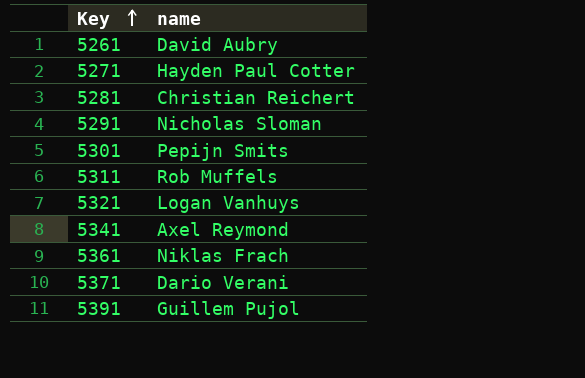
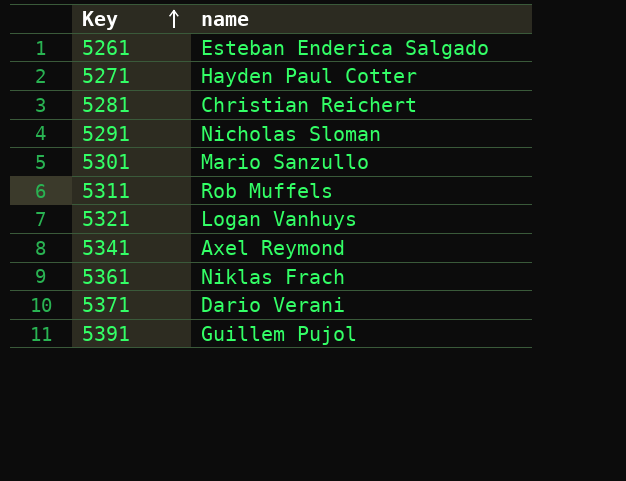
5261 | name: David Aubry -> Esteban Enderica Salgado
5301 | name: Pepijn Smits -> Mario Sanzullo

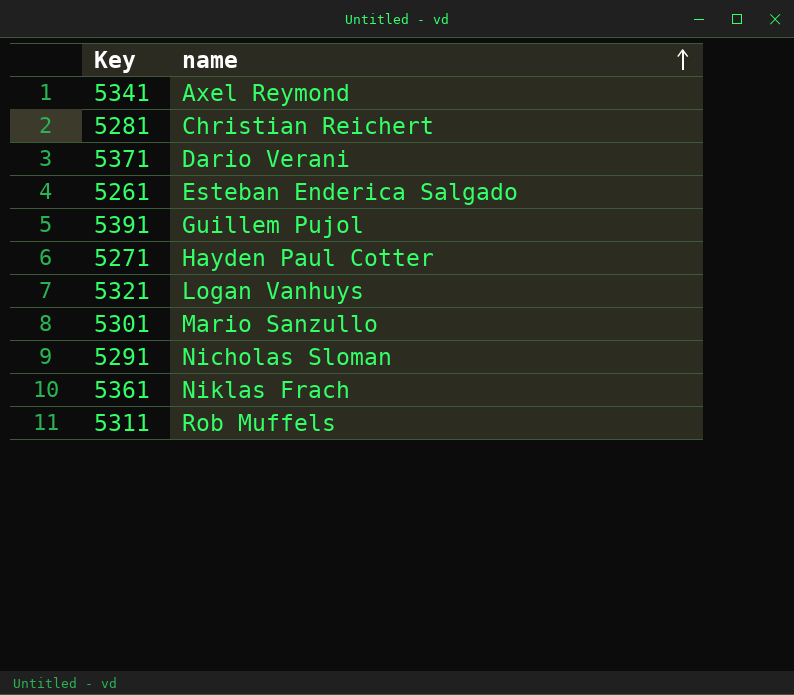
row order: Key ascending -> name ascending

